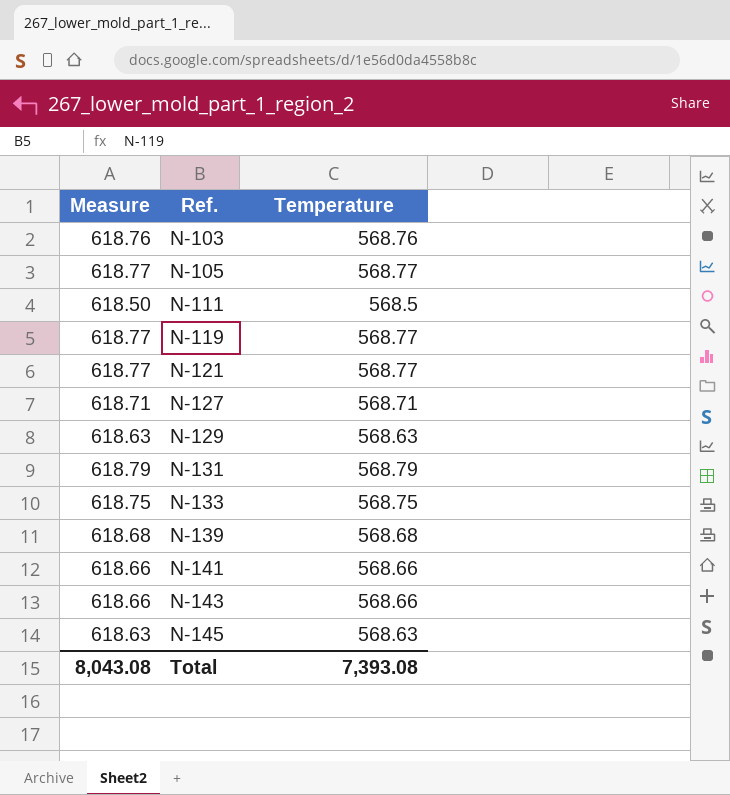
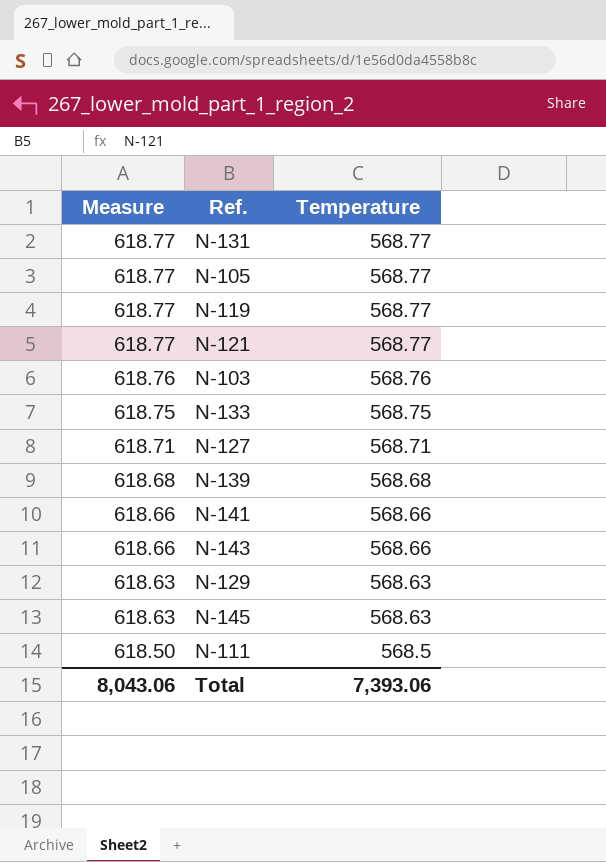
row order: Ref. ascending -> Measure descending
N-131 | Measure: 618.79 -> 618.77
N-131 | Temperature: 568.79 -> 568.77
Total | Measure: 8,043.08 -> 8,043.06
Total | Temperature: 7,393.08 -> 7,393.06

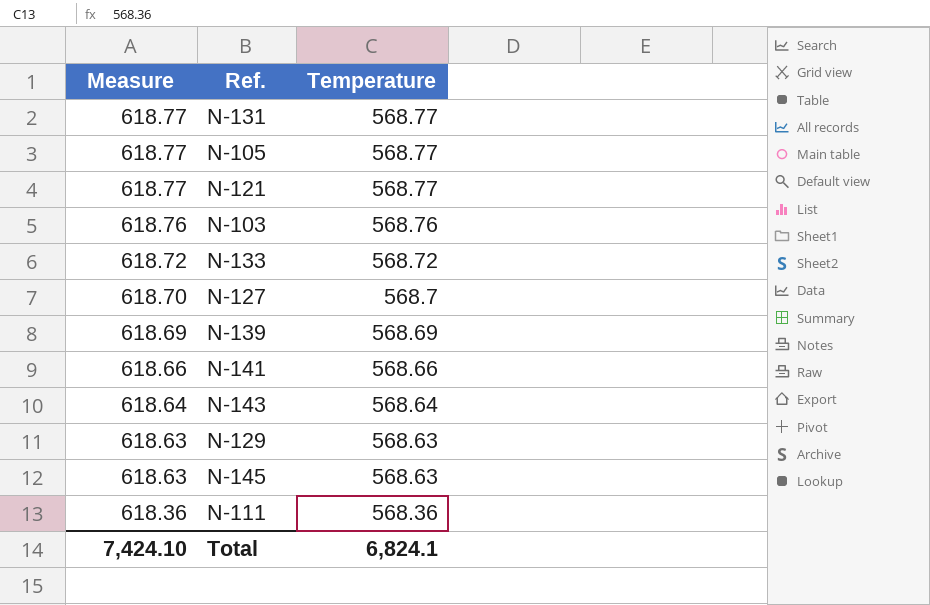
row N-119: 618.77 | 568.77 -> none
N-133 | Measure: 618.75 -> 618.72
N-133 | Temperature: 568.75 -> 568.72
N-127 | Measure: 618.71 -> 618.70
N-127 | Temperature: 568.71 -> 568.7
N-139 | Measure: 618.68 -> 618.69
N-139 | Temperature: 568.68 -> 568.69
N-143 | Measure: 618.66 -> 618.64
N-143 | Temperature: 568.66 -> 568.64
N-111 | Measure: 618.50 -> 618.36
N-111 | Temperature: 568.5 -> 568.36
Total | Measure: 8,043.06 -> 7,424.10
Total | Temperature: 7,393.06 -> 6,824.1

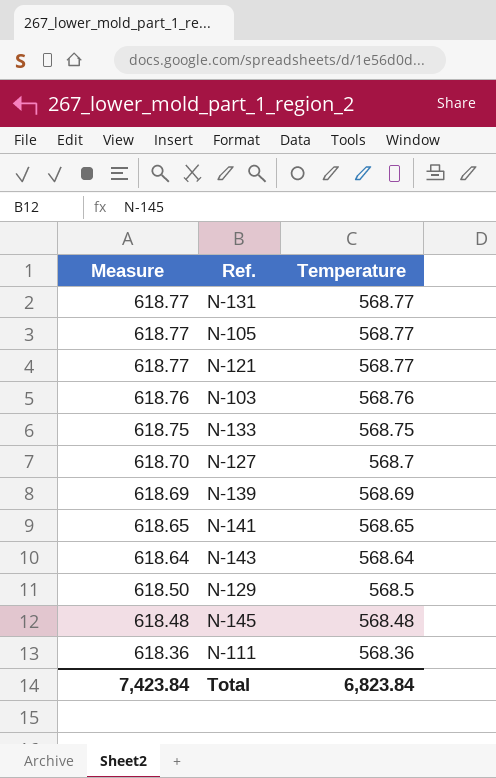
N-133 | Measure: 618.72 -> 618.75
N-133 | Temperature: 568.72 -> 568.75
N-141 | Measure: 618.66 -> 618.65
N-141 | Temperature: 568.66 -> 568.65
N-129 | Measure: 618.63 -> 618.50
N-129 | Temperature: 568.63 -> 568.5
N-145 | Measure: 618.63 -> 618.48
N-145 | Temperature: 568.63 -> 568.48
Total | Measure: 7,424.10 -> 7,423.84
Total | Temperature: 6,824.1 -> 6,823.84

